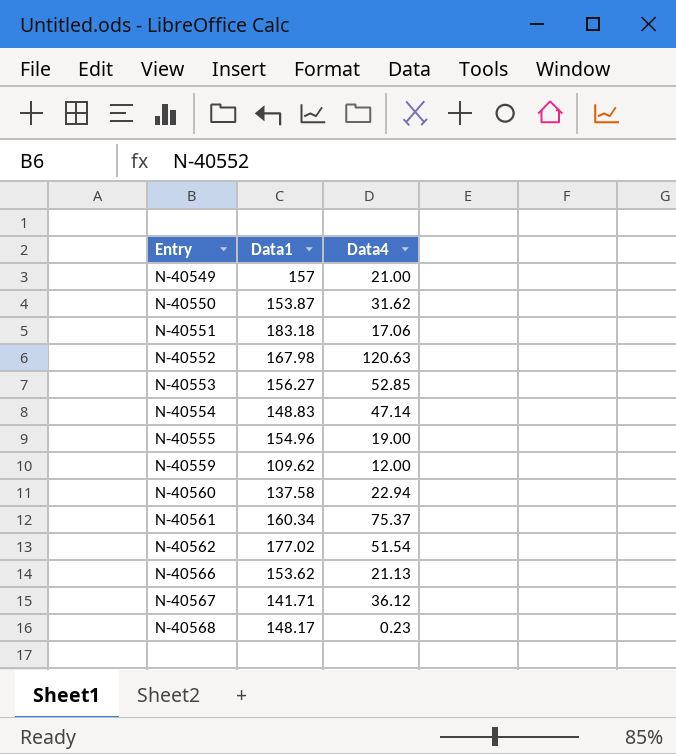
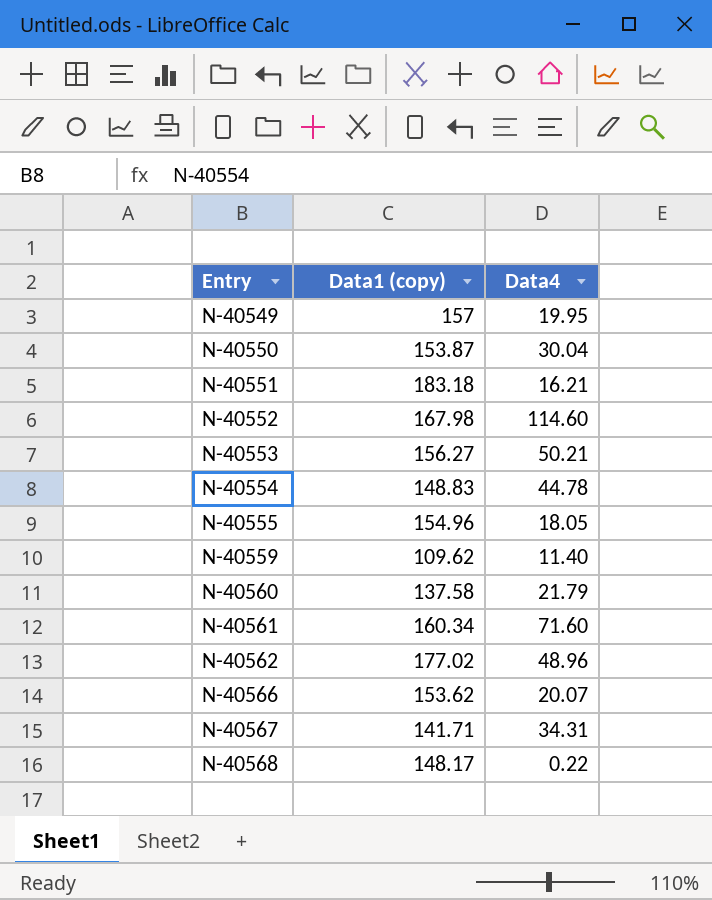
column name: Data1 -> Data1 (copy)
N-40549 | Data4: 21.00 -> 19.95
N-40550 | Data4: 31.62 -> 30.04
N-40551 | Data4: 17.06 -> 16.21
N-40552 | Data4: 120.63 -> 114.60
N-40553 | Data4: 52.85 -> 50.21
N-40554 | Data4: 47.14 -> 44.78
N-40555 | Data4: 19.00 -> 18.05
N-40559 | Data4: 12.00 -> 11.40
N-40560 | Data4: 22.94 -> 21.79
N-40561 | Data4: 75.37 -> 71.60
N-40562 | Data4: 51.54 -> 48.96
N-40566 | Data4: 21.13 -> 20.07
N-40567 | Data4: 36.12 -> 34.31
N-40568 | Data4: 0.23 -> 0.22

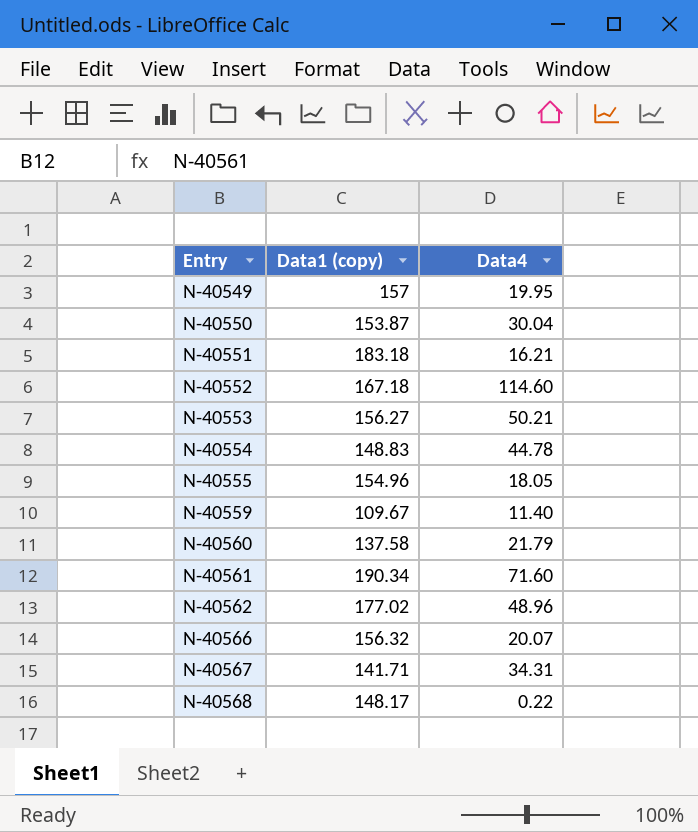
N-40552 | Data1 (copy): 167.98 -> 167.18
N-40559 | Data1 (copy): 109.62 -> 109.67
N-40561 | Data1 (copy): 160.34 -> 190.34
N-40566 | Data1 (copy): 153.62 -> 156.32

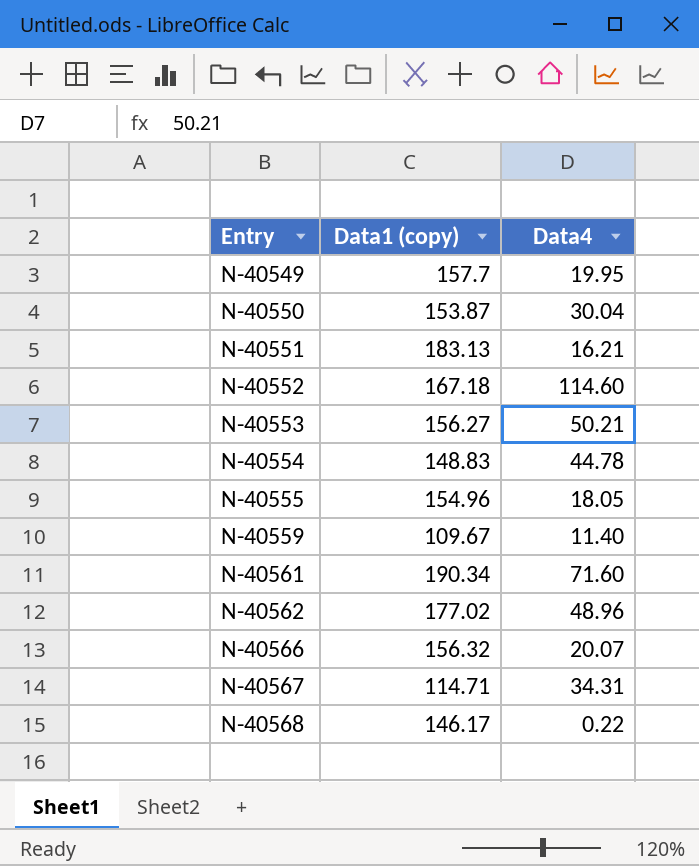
row N-40560: 137.58 | 21.79 -> none
N-40549 | Data1 (copy): 157 -> 157.7
N-40551 | Data1 (copy): 183.18 -> 183.13
N-40567 | Data1 (copy): 141.71 -> 114.71
N-40568 | Data1 (copy): 148.17 -> 146.17

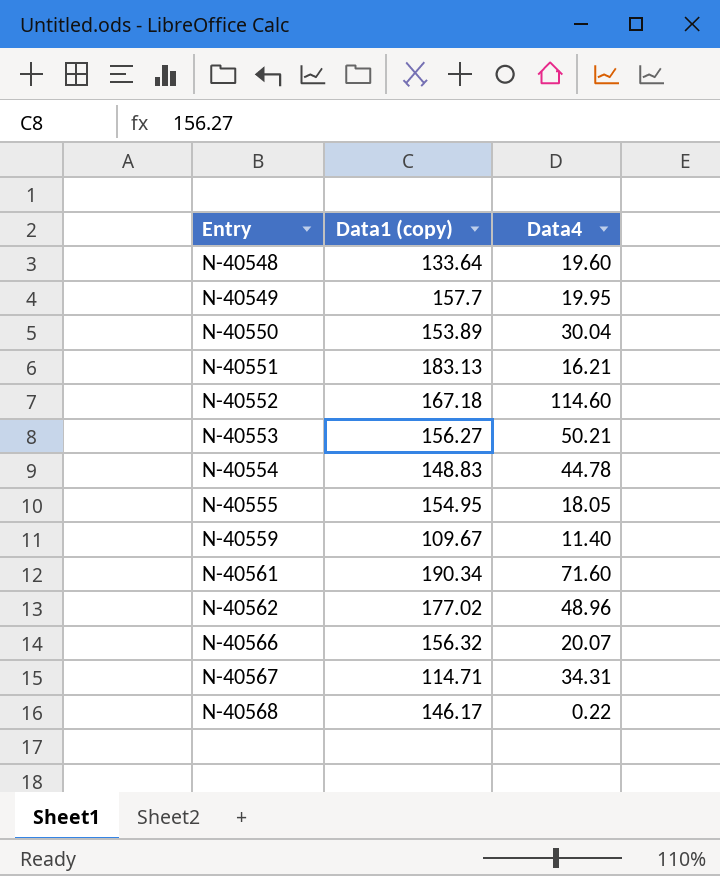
row N-40548: none -> 133.64 | 19.60
N-40550 | Data1 (copy): 153.87 -> 153.89
N-40555 | Data1 (copy): 154.96 -> 154.95

